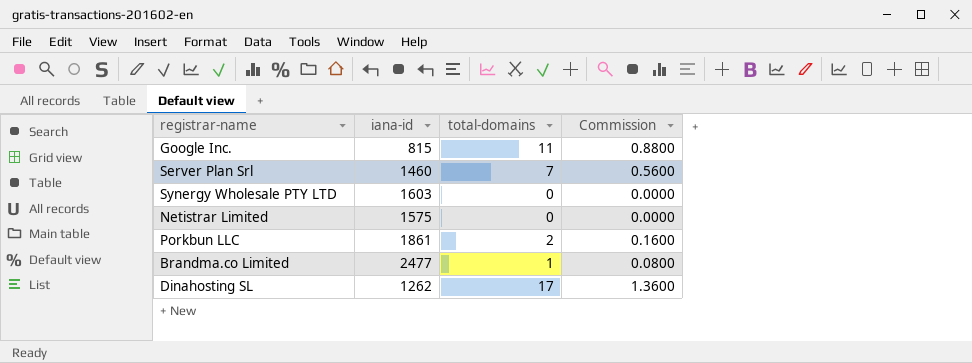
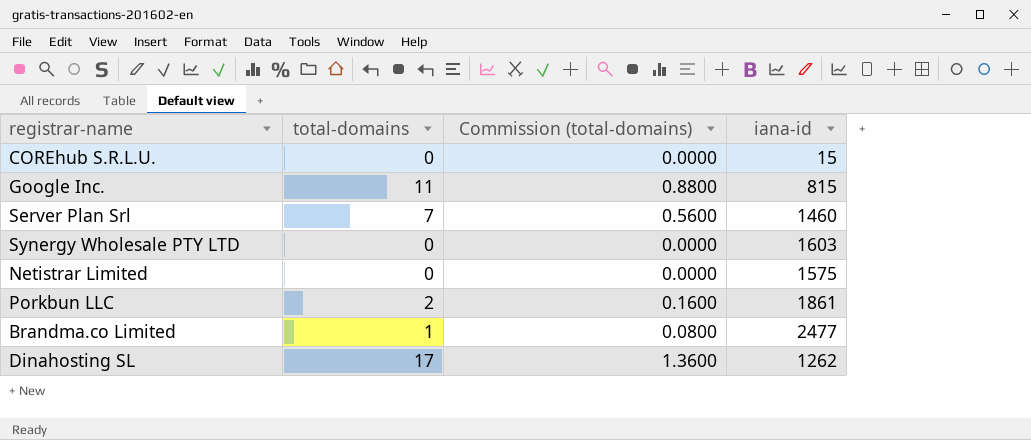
column name: Commission -> Commission (total-domains)
column iana-id | position: 2 -> 4
row COREhub S.R.L.U.: none -> 0 | 0.0000 | 15

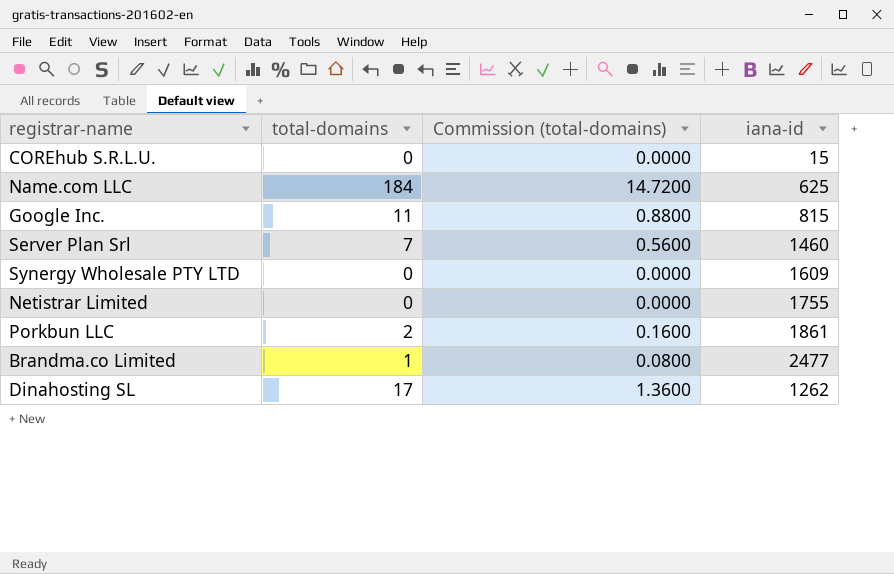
row Name.com LLC: none -> 184 | 14.7200 | 625
Synergy Wholesale PTY LTD | iana-id: 1603 -> 1609
Netistrar Limited | iana-id: 1575 -> 1755

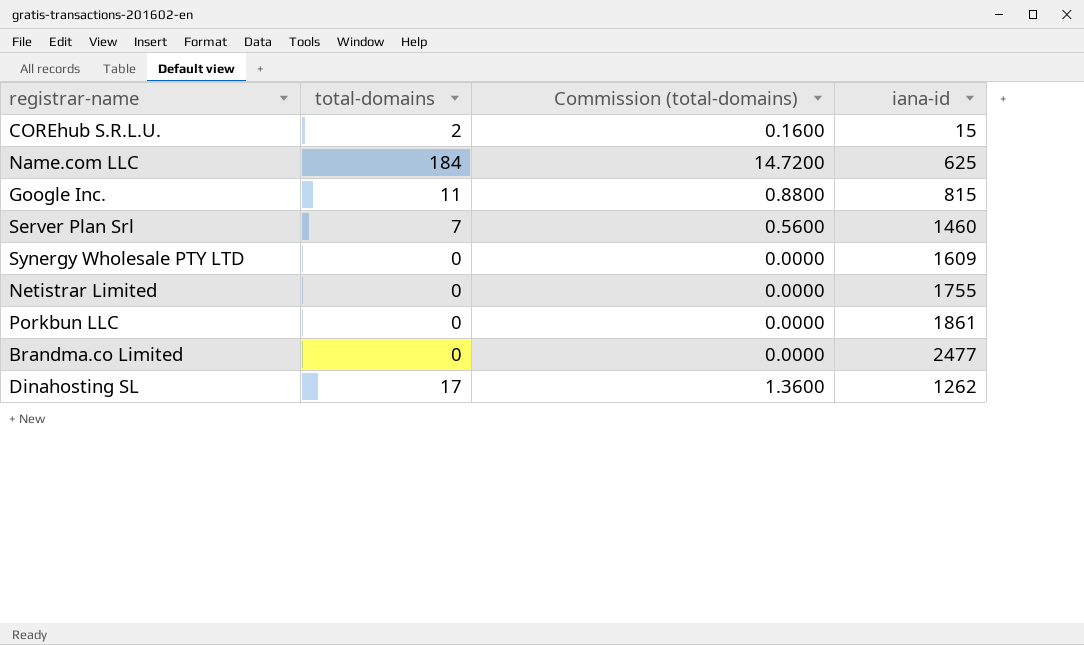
COREhub S.R.L.U. | total-domains: 0 -> 2
COREhub S.R.L.U. | Commission (total-domains): 0.0000 -> 0.1600
Porkbun LLC | total-domains: 2 -> 0
Porkbun LLC | Commission (total-domains): 0.1600 -> 0.0000
Brandma.co Limited | total-domains: 1 -> 0
Brandma.co Limited | Commission (total-domains): 0.0800 -> 0.0000

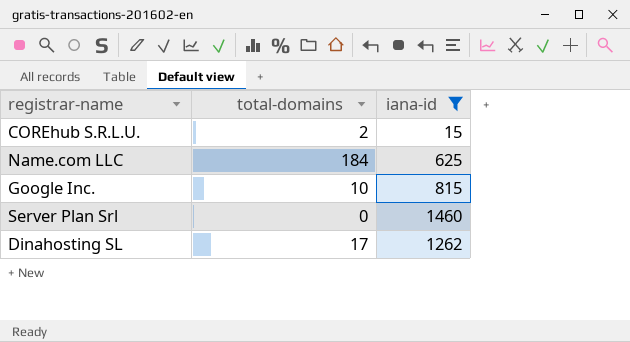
filter: none -> iana-id <= 1460
column Commission (total-domains) | formula: [total-domains] * 0.08 -> none
Google Inc. | total-domains: 11 -> 10
Server Plan Srl | total-domains: 7 -> 0

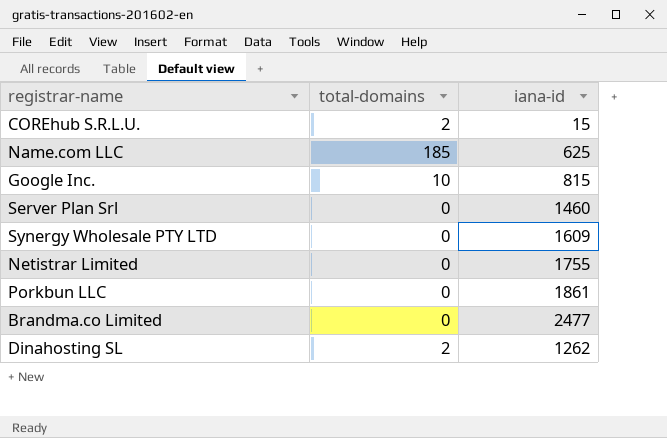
filter: iana-id <= 1460 -> none
Name.com LLC | total-domains: 184 -> 185
Dinahosting SL | total-domains: 17 -> 2

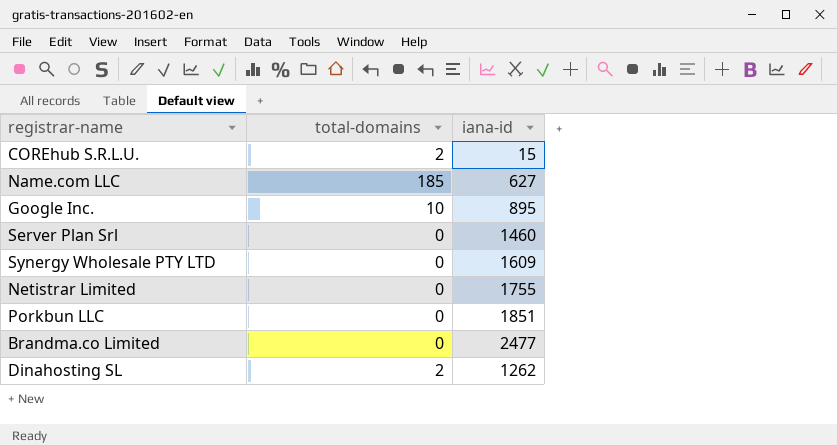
Name.com LLC | iana-id: 625 -> 627
Google Inc. | iana-id: 815 -> 895
Porkbun LLC | iana-id: 1861 -> 1851

